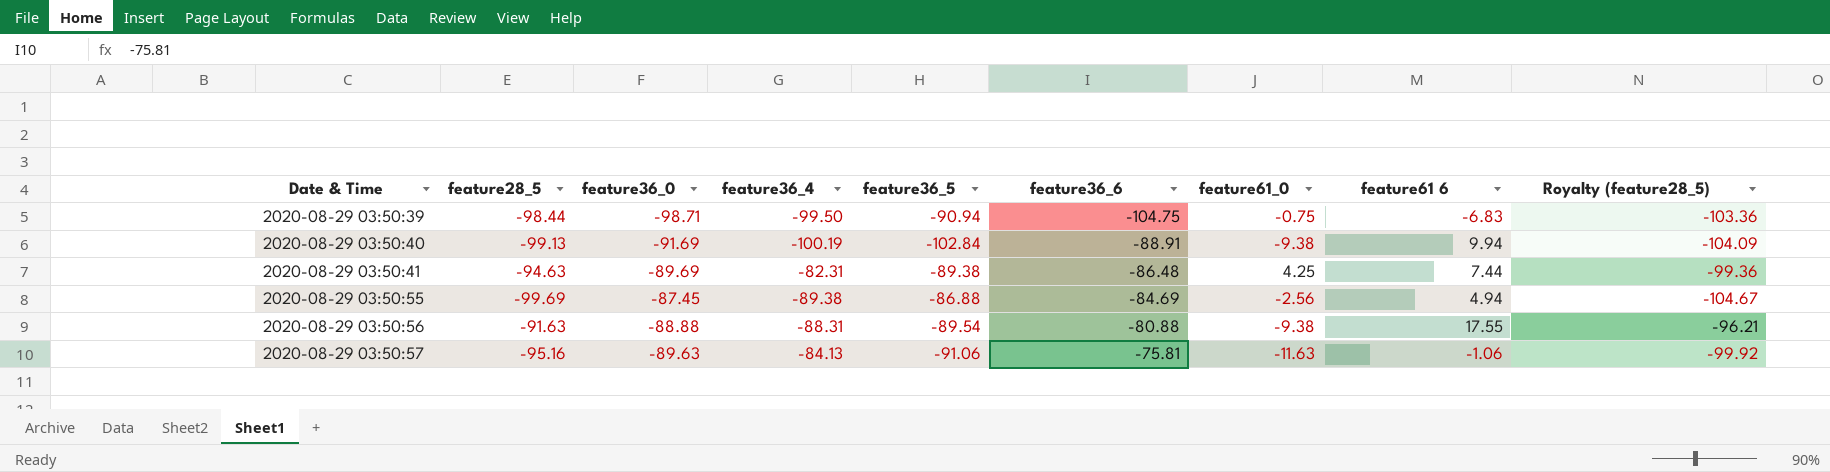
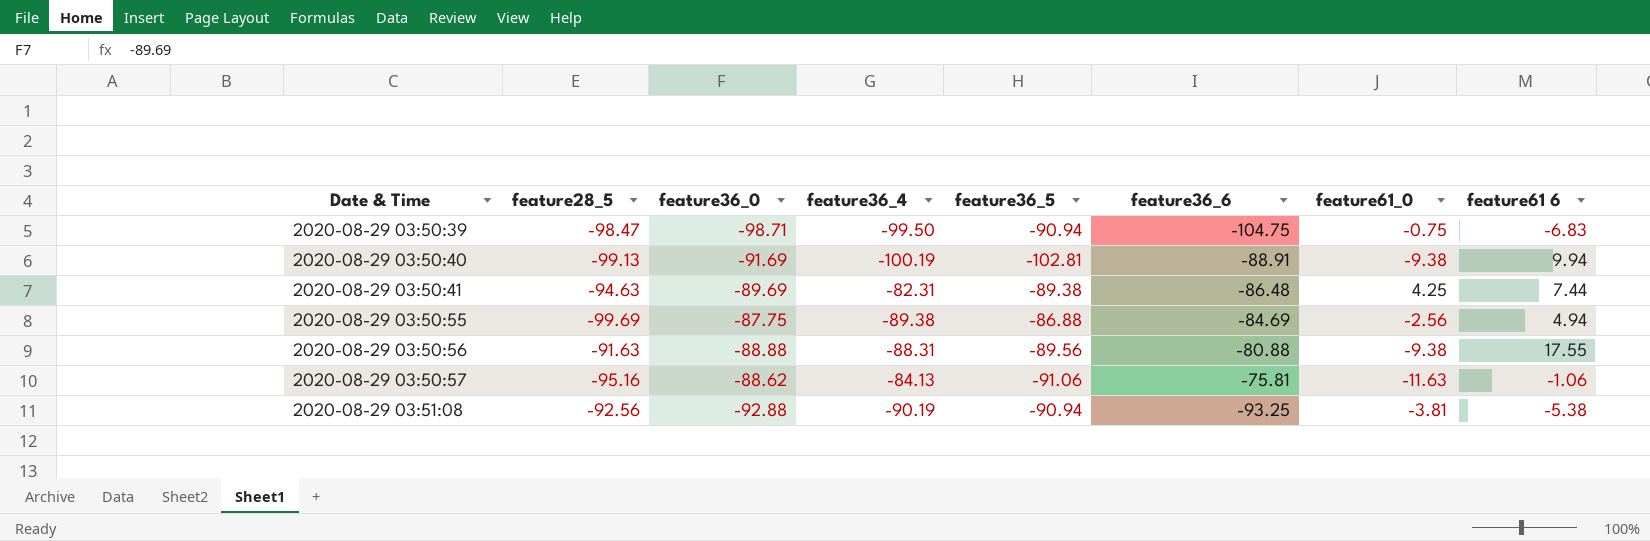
column Royalty (feature28_5) | formula: [feature28_5] * 1.05 -> none
2020-08-29 03:50:39 | feature28_5: -98.44 -> -98.47
2020-08-29 03:50:40 | feature36_5: -102.84 -> -102.81
2020-08-29 03:50:55 | feature36_0: -87.45 -> -87.75
2020-08-29 03:50:56 | feature36_5: -89.54 -> -89.56
2020-08-29 03:50:57 | feature36_0: -89.63 -> -88.62
row 2020-08-29 03:51:08: none -> -92.56 | -92.88 | -90.19 | -90.94 | -93.25 | -3.81 | -5.38

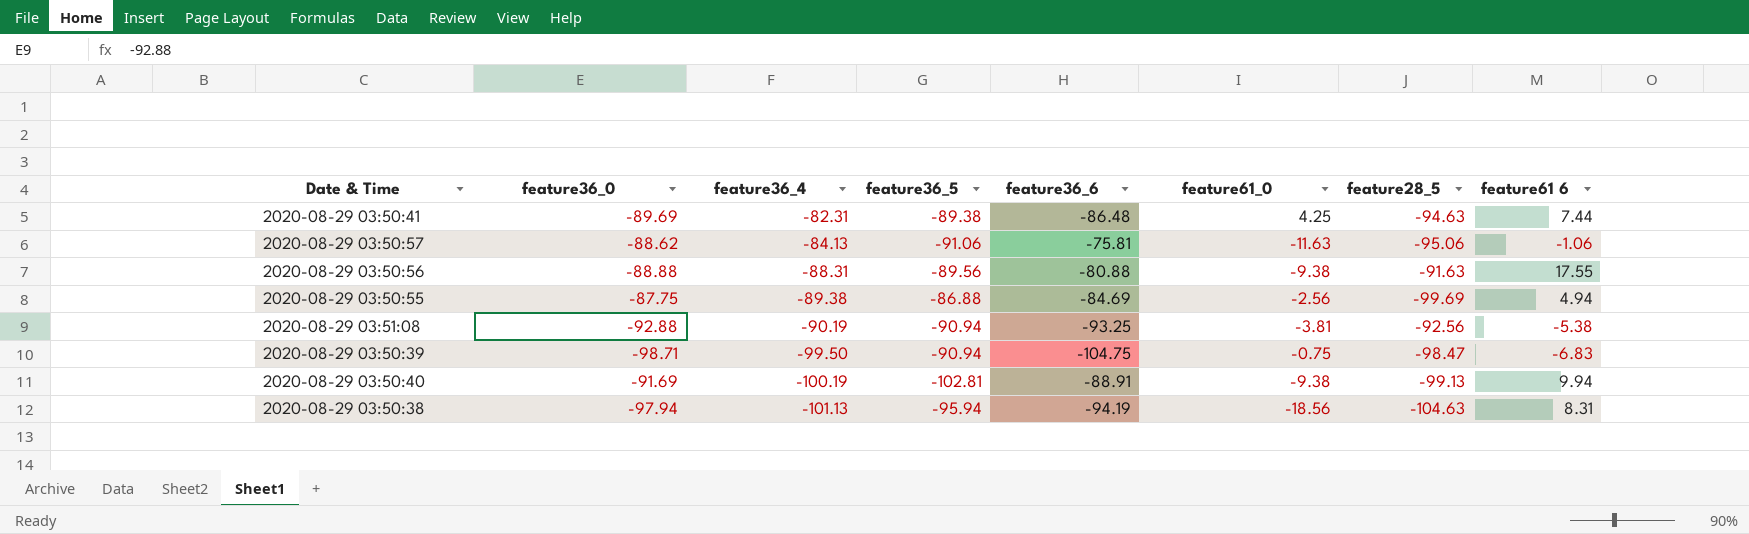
row order: Date & Time ascending -> feature36_4 descending
column feature28_5 | position: 2 -> 7
2020-08-29 03:50:57 | feature28_5: -95.16 -> -95.06
row 2020-08-29 03:50:38: none -> -97.94 | -101.13 | -95.94 | -94.19 | -18.56 | -104.63 | 8.31

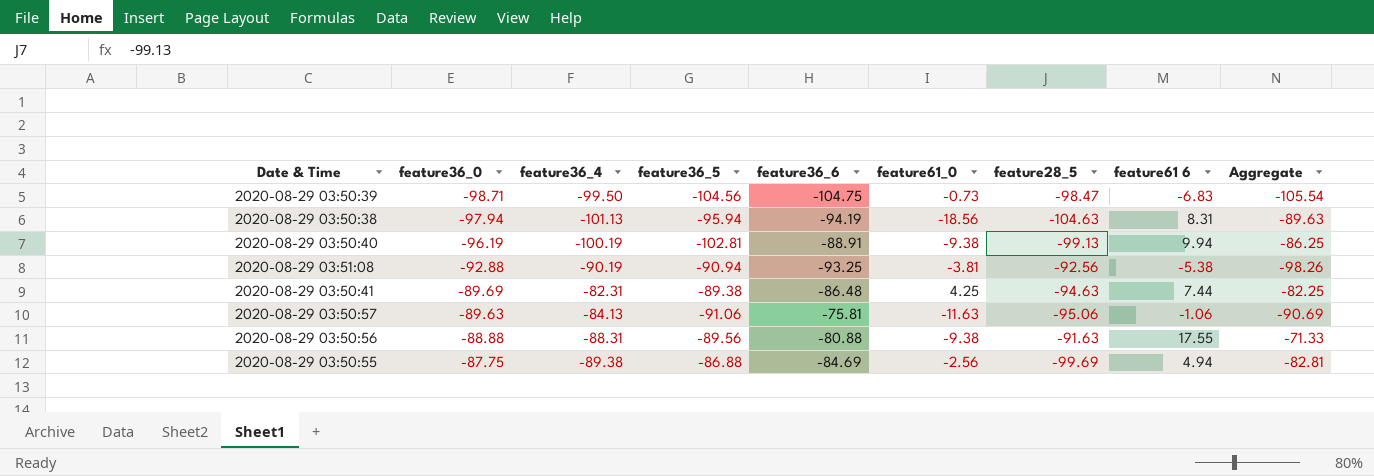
row order: feature36_4 descending -> feature36_0 ascending
column Aggregate | formula: none -> [feature36_0] + [feature61 6]
2020-08-29 03:50:39 | feature36_5: -90.94 -> -104.56
2020-08-29 03:50:39 | feature61_0: -0.75 -> -0.73
2020-08-29 03:50:40 | feature36_0: -91.69 -> -96.19
2020-08-29 03:50:57 | feature36_0: -88.62 -> -89.63

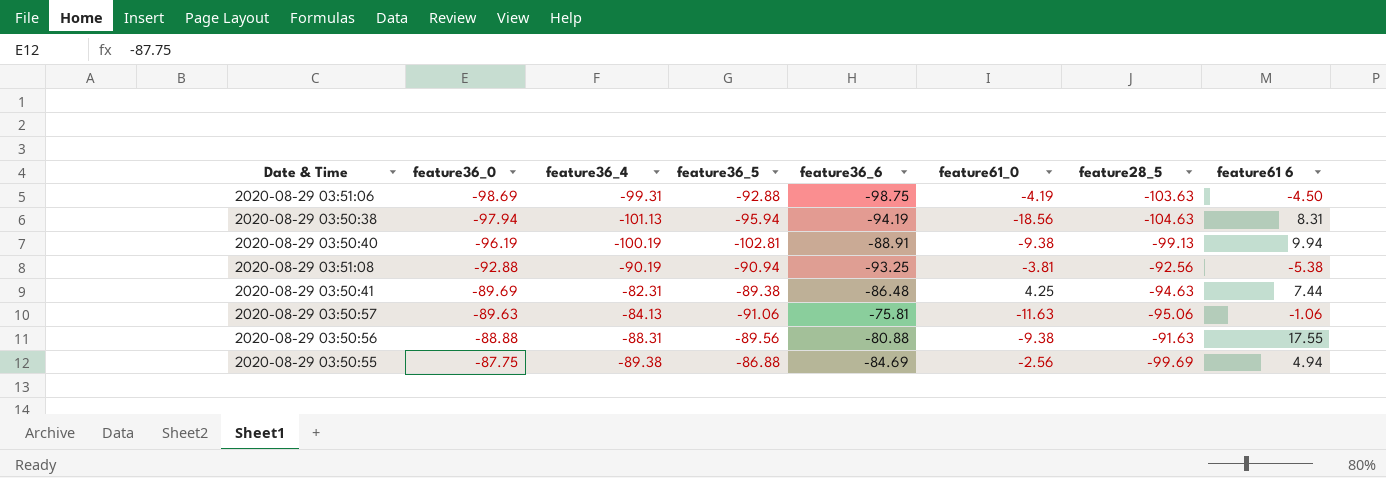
column Aggregate | formula: [feature36_0] + [feature61 6] -> none
row 2020-08-29 03:50:39: -98.71 | -99.50 | -104.56 | -104.75 | -0.73 | -98.47 | -6.83 | -105.54 -> none
row 2020-08-29 03:51:06: none -> -98.69 | -99.31 | -92.88 | -98.75 | -4.19 | -103.63 | -4.50

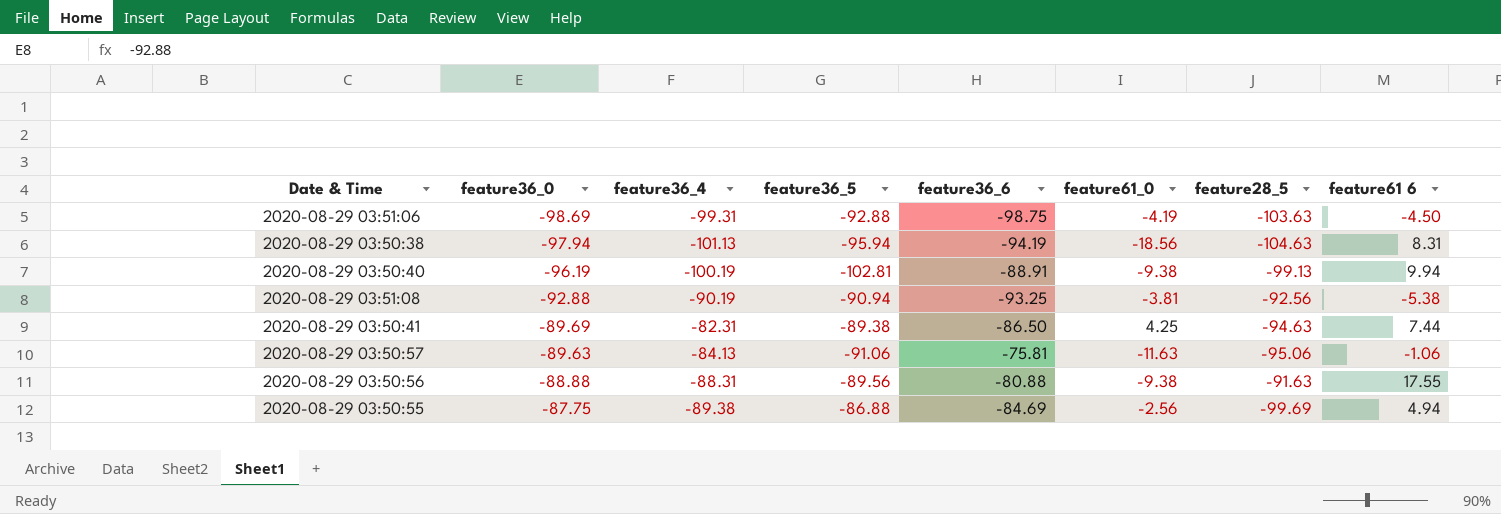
2020-08-29 03:50:41 | feature36_6: -86.48 -> -86.50

